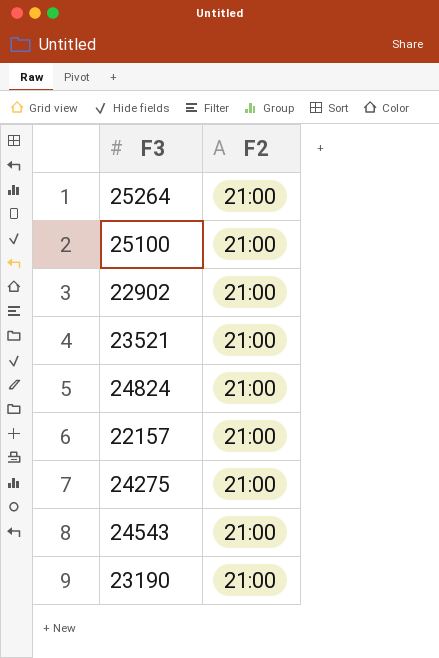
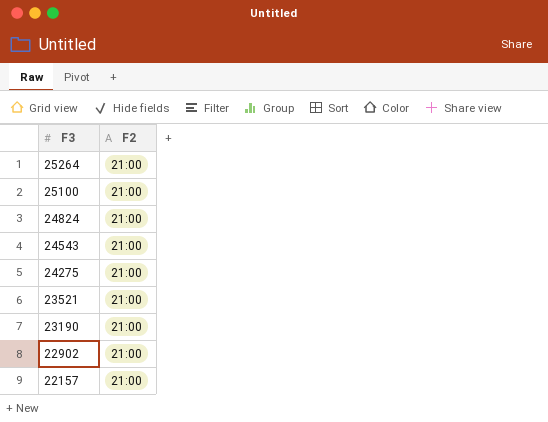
row order: none -> F3 descending

